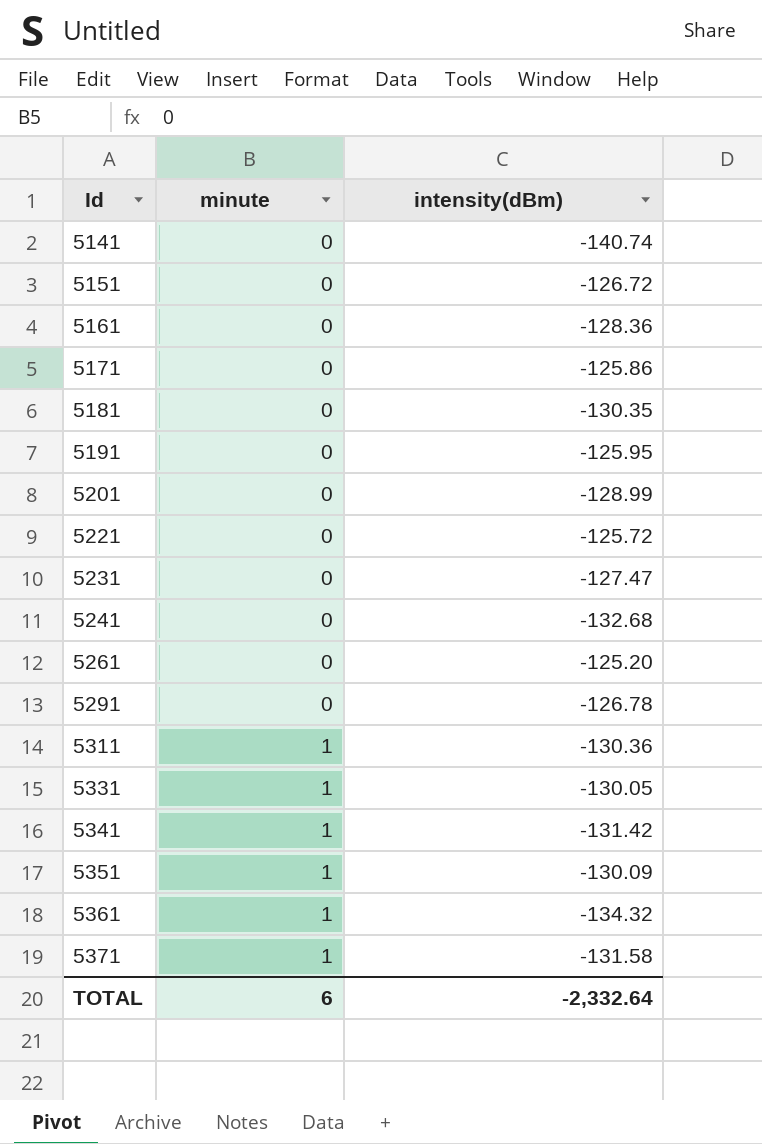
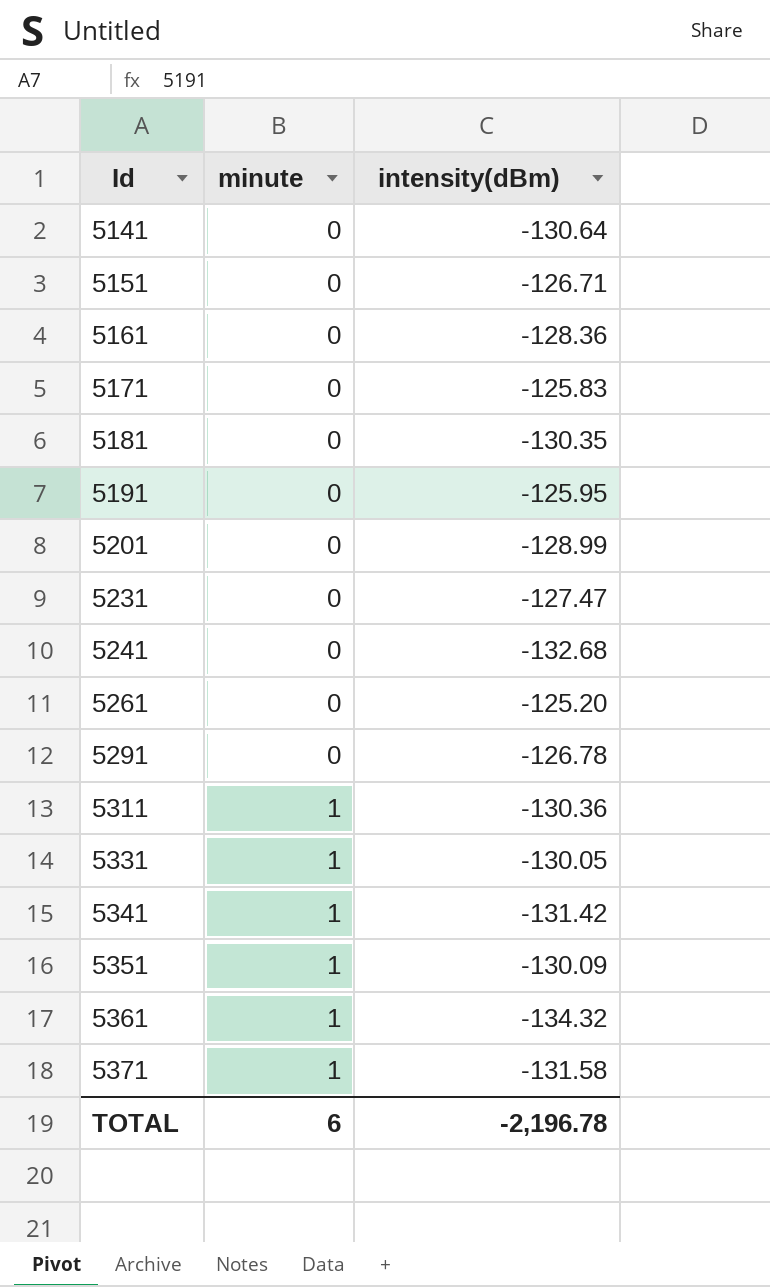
row 5221: 0 | -125.72 -> none
5141 | intensity(dBm): -140.74 -> -130.64
5151 | intensity(dBm): -126.72 -> -126.71
5171 | intensity(dBm): -125.86 -> -125.83
TOTAL | intensity(dBm): -2,332.64 -> -2,196.78

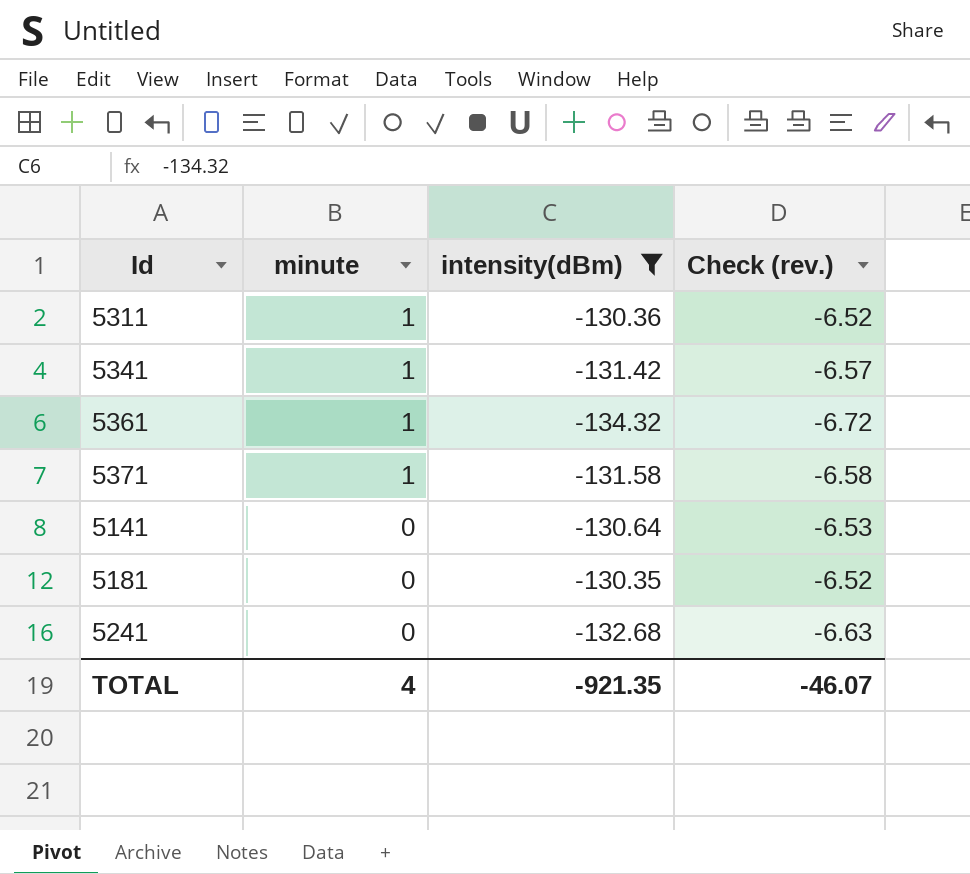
filter: none -> intensity(dBm) <= -130.35
row order: Id ascending -> minute descending
column Check (rev.) | formula: none -> [intensity(dBm)] * 0.05
TOTAL | minute: 6 -> 4
TOTAL | intensity(dBm): -2,196.78 -> -921.35

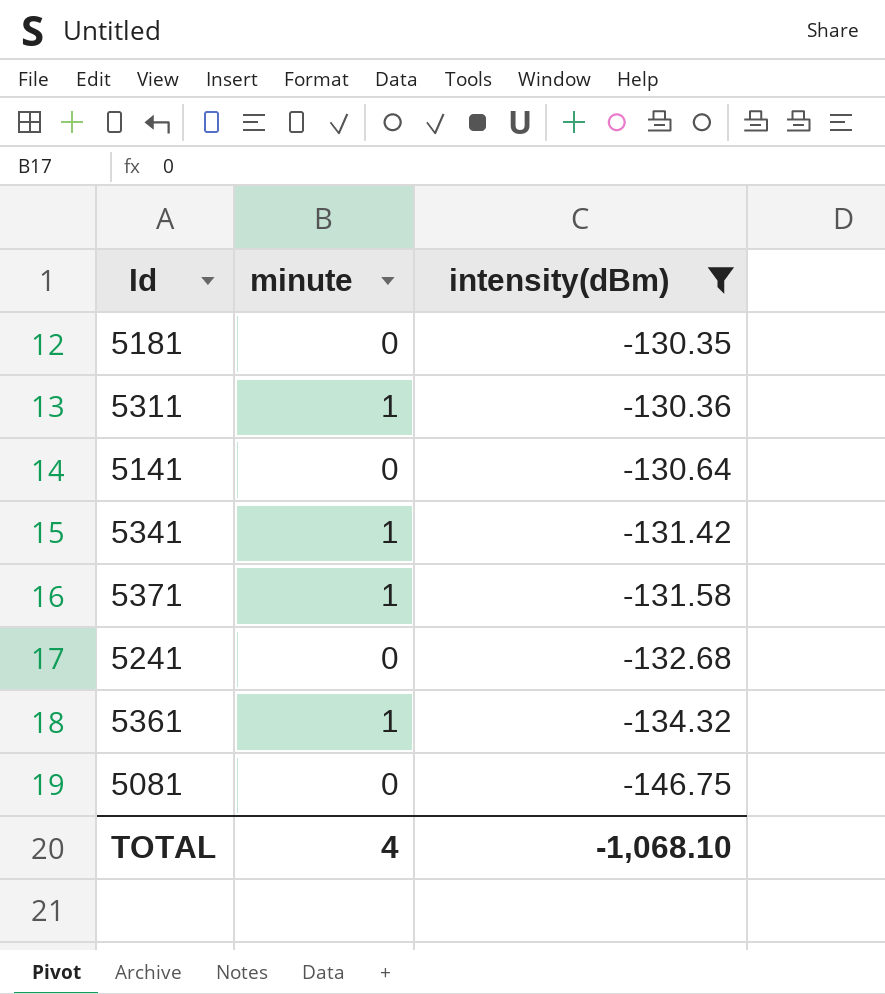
row order: minute descending -> intensity(dBm) descending
column Check (rev.) | formula: [intensity(dBm)] * 0.05 -> none
row 5081: none -> 0 | -146.75
TOTAL | intensity(dBm): -921.35 -> -1,068.10

